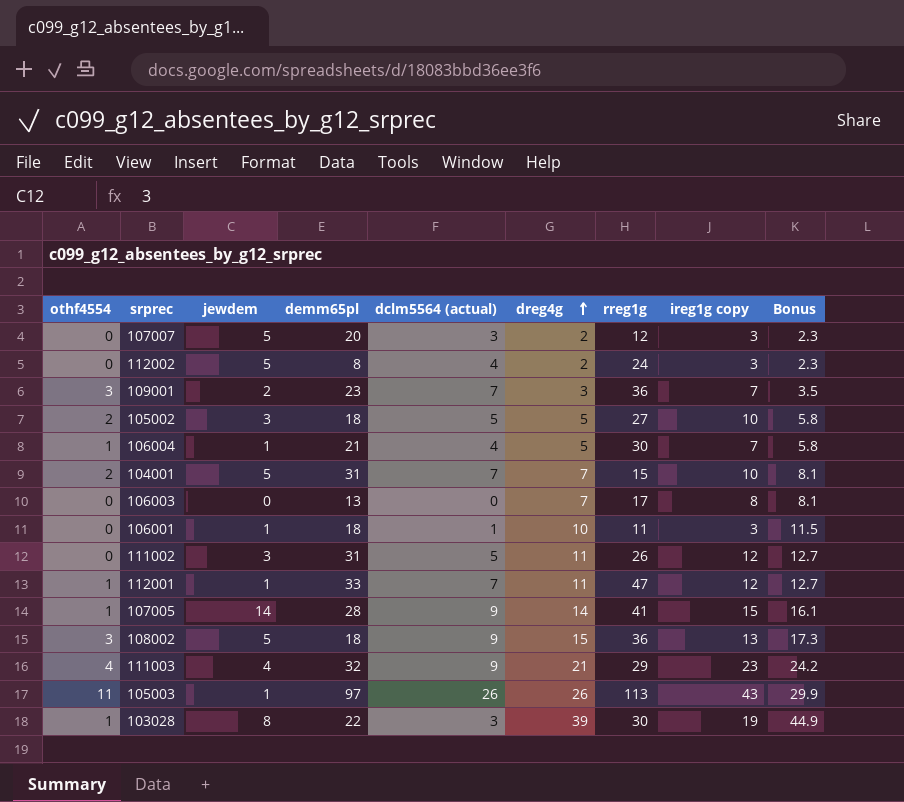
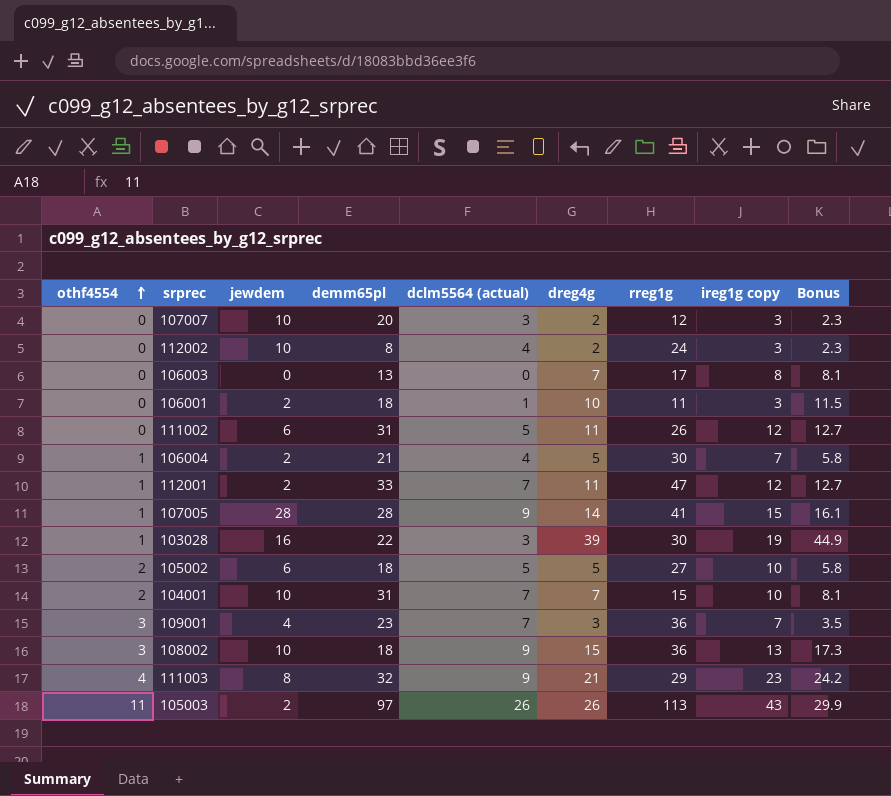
row order: dreg4g ascending -> othf4554 ascending
107007 | jewdem: 5 -> 10
112002 | jewdem: 5 -> 10
106001 | jewdem: 1 -> 2
111002 | jewdem: 3 -> 6
106004 | jewdem: 1 -> 2
112001 | jewdem: 1 -> 2
107005 | jewdem: 14 -> 28
103028 | jewdem: 8 -> 16
105002 | jewdem: 3 -> 6
104001 | jewdem: 5 -> 10
109001 | jewdem: 2 -> 4
108002 | jewdem: 5 -> 10
111003 | jewdem: 4 -> 8
105003 | jewdem: 1 -> 2

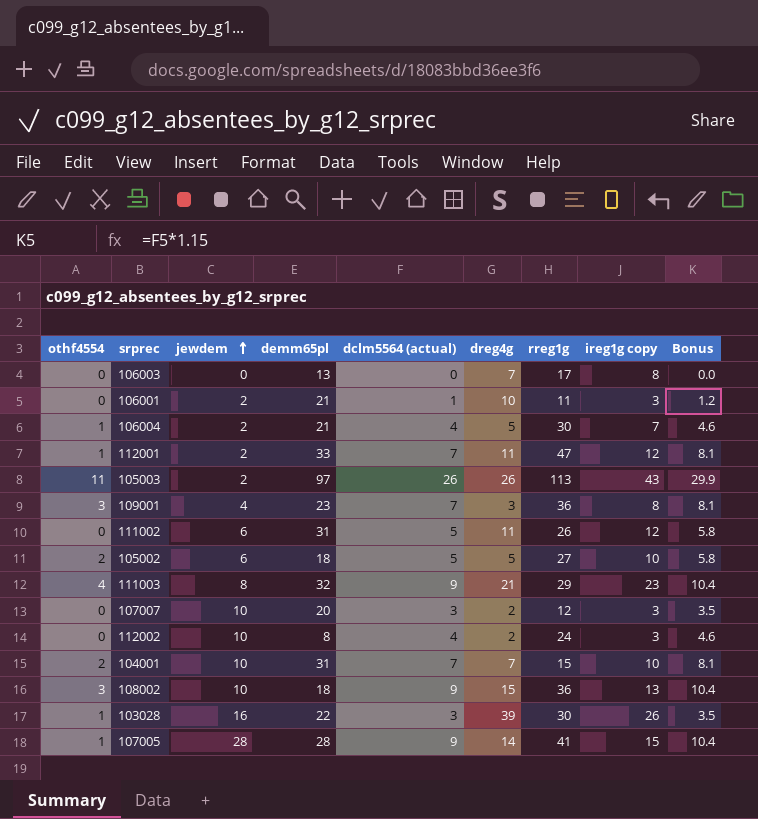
row order: othf4554 ascending -> jewdem ascending
column Bonus | formula: [dreg4g] * 1.15 -> [dclm5564 (actual)] * 1.15
106001 | demm65pl: 18 -> 21
109001 | ireg1g copy: 7 -> 8
103028 | ireg1g copy: 19 -> 26

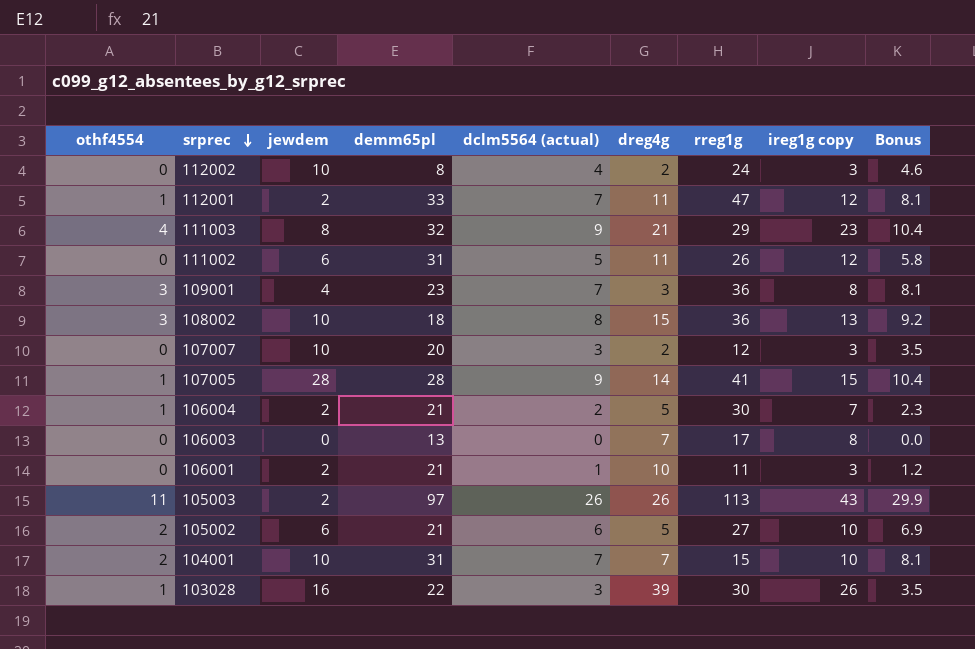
row order: jewdem ascending -> srprec descending
108002 | dclm5564 (actual): 9 -> 8
108002 | Bonus: 10.4 -> 9.2
106004 | dclm5564 (actual): 4 -> 2
106004 | Bonus: 4.6 -> 2.3
105002 | demm65pl: 18 -> 21
105002 | dclm5564 (actual): 5 -> 6
105002 | Bonus: 5.8 -> 6.9

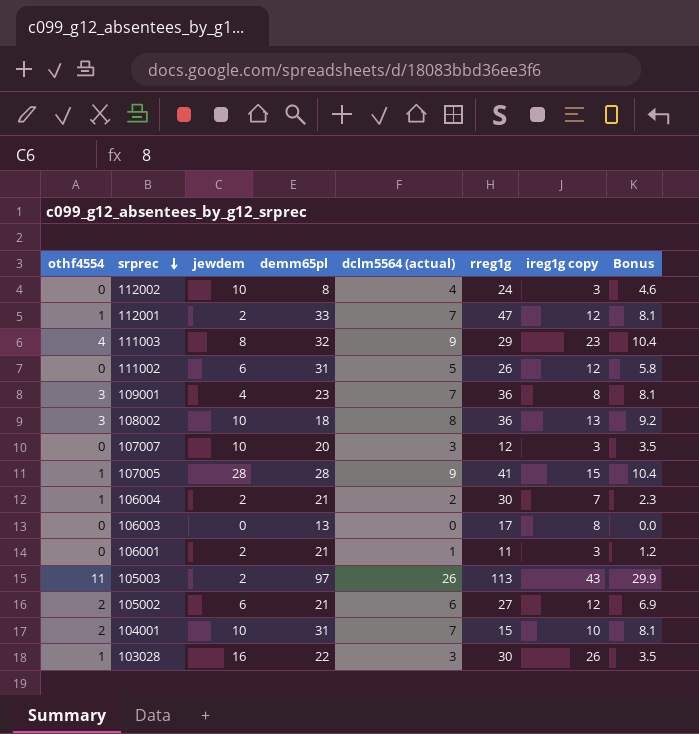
column dreg4g | position: 6 -> none
105002 | ireg1g copy: 10 -> 12

